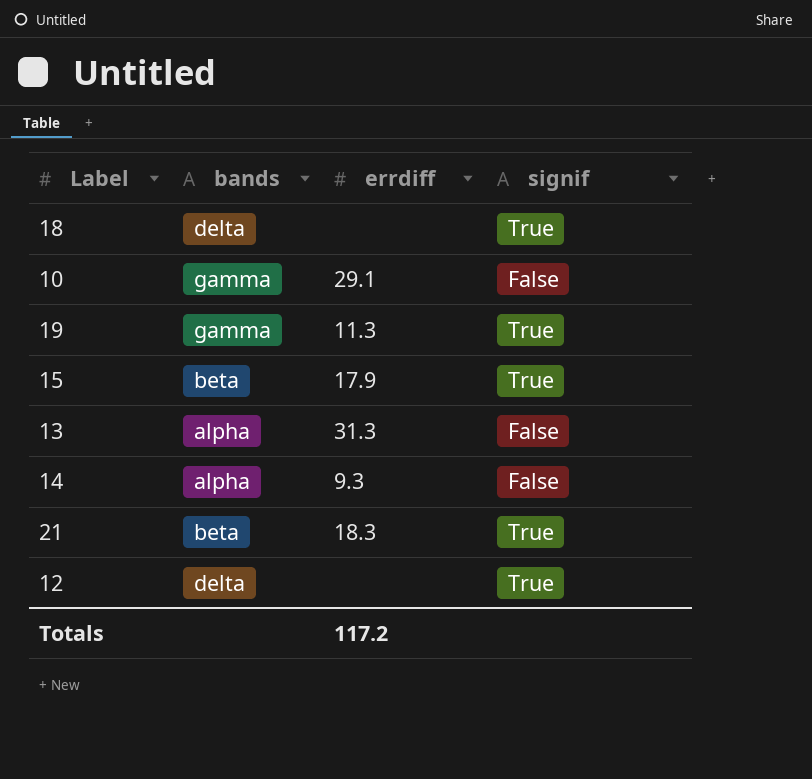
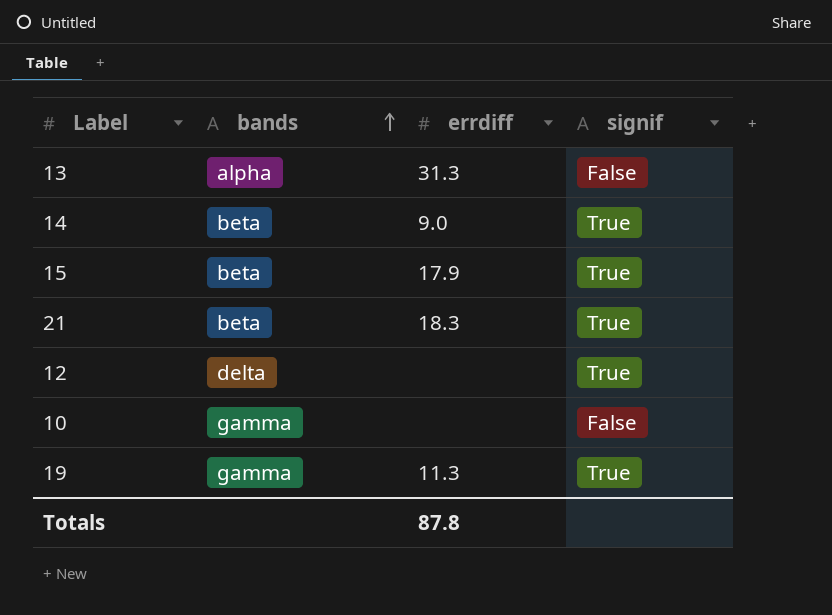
row order: none -> bands ascending
row 18: delta | none | True -> none
14 | bands: alpha -> beta
14 | errdiff: 9.3 -> 9.0
14 | signif: False -> True
10 | errdiff: 29.1 -> none
Totals | errdiff: 117.2 -> 87.8

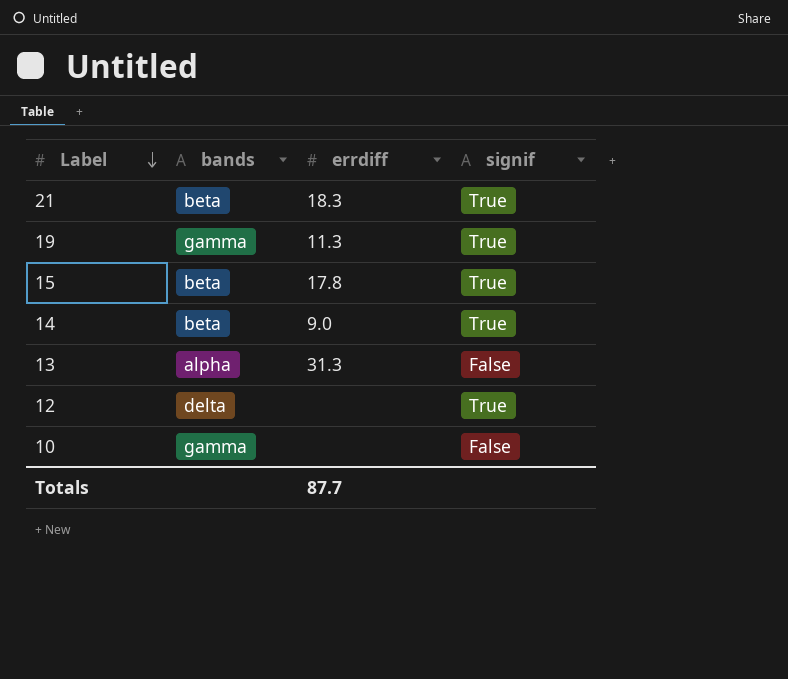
row order: bands ascending -> Label descending
15 | errdiff: 17.9 -> 17.8
Totals | errdiff: 87.8 -> 87.7

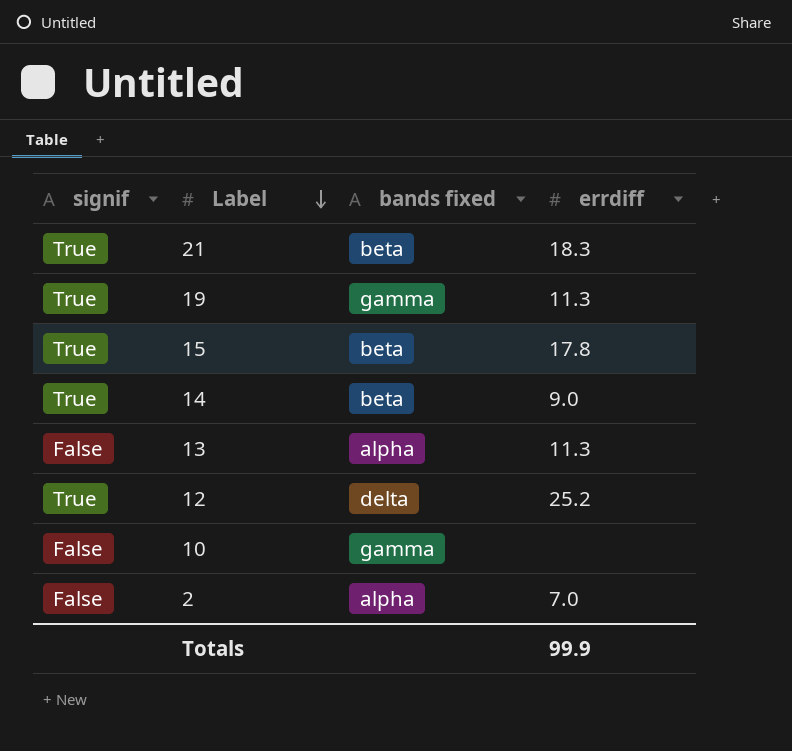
column signif | position: 4 -> 1
column name: bands -> bands fixed
13 | errdiff: 31.3 -> 11.3
12 | errdiff: none -> 25.2
row 2: none -> False | alpha | 7.0
Totals | errdiff: 87.7 -> 99.9

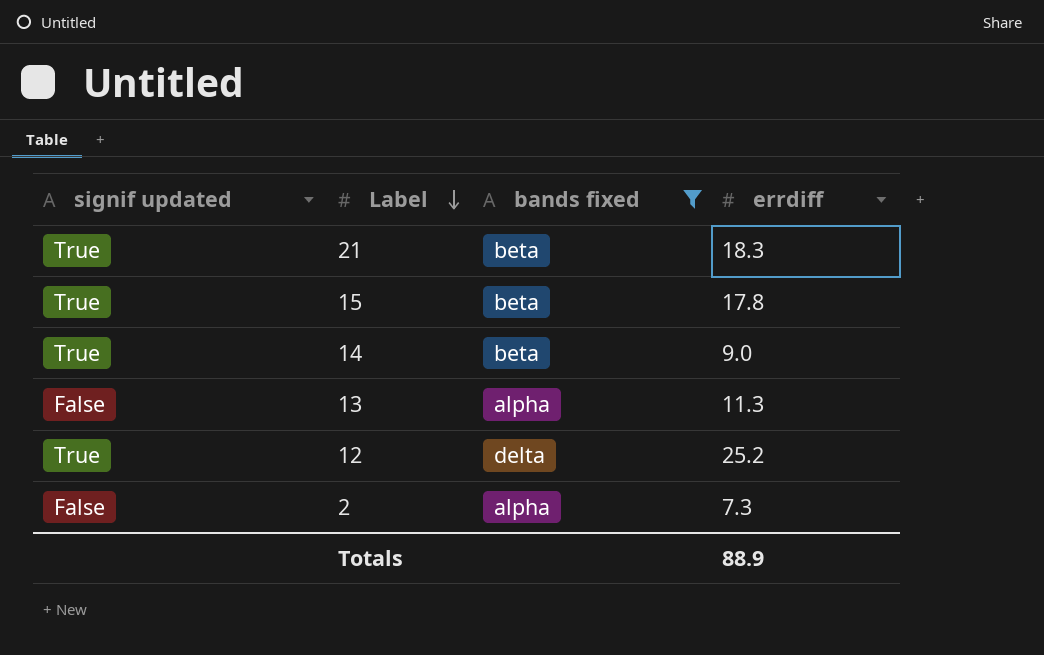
filter: none -> bands fixed != gamma
column name: signif -> signif updated
2 | errdiff: 7.0 -> 7.3
Totals | errdiff: 99.9 -> 88.9

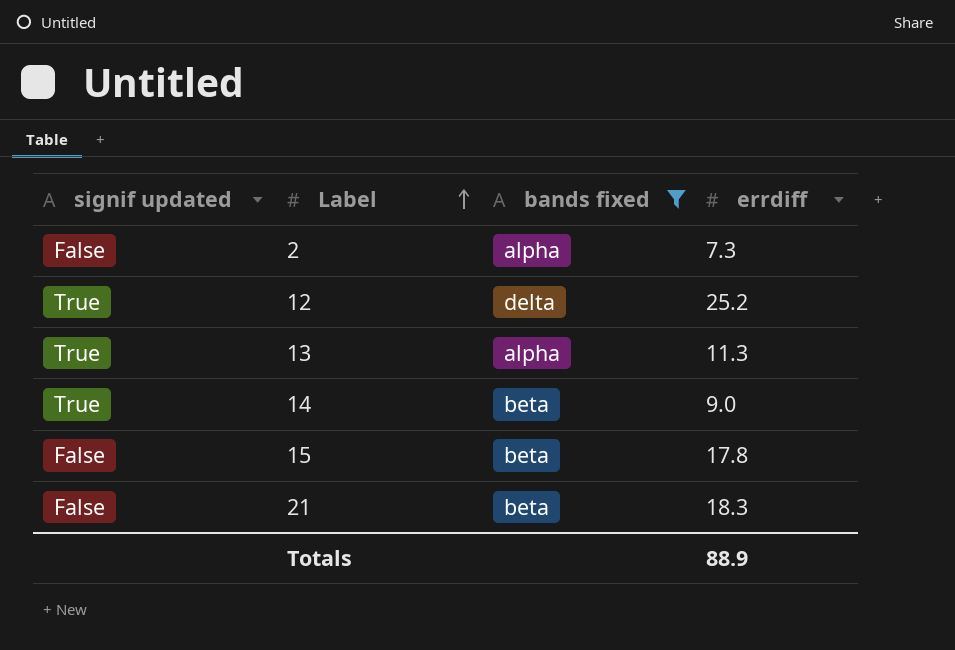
row order: Label descending -> Label ascending
13 | signif updated: False -> True
15 | signif updated: True -> False
21 | signif updated: True -> False

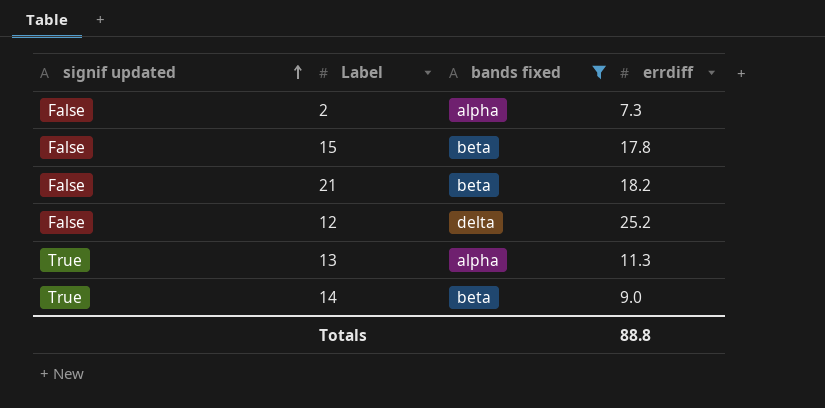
row order: Label ascending -> signif updated ascending
21 | errdiff: 18.3 -> 18.2
12 | signif updated: True -> False
Totals | errdiff: 88.9 -> 88.8

